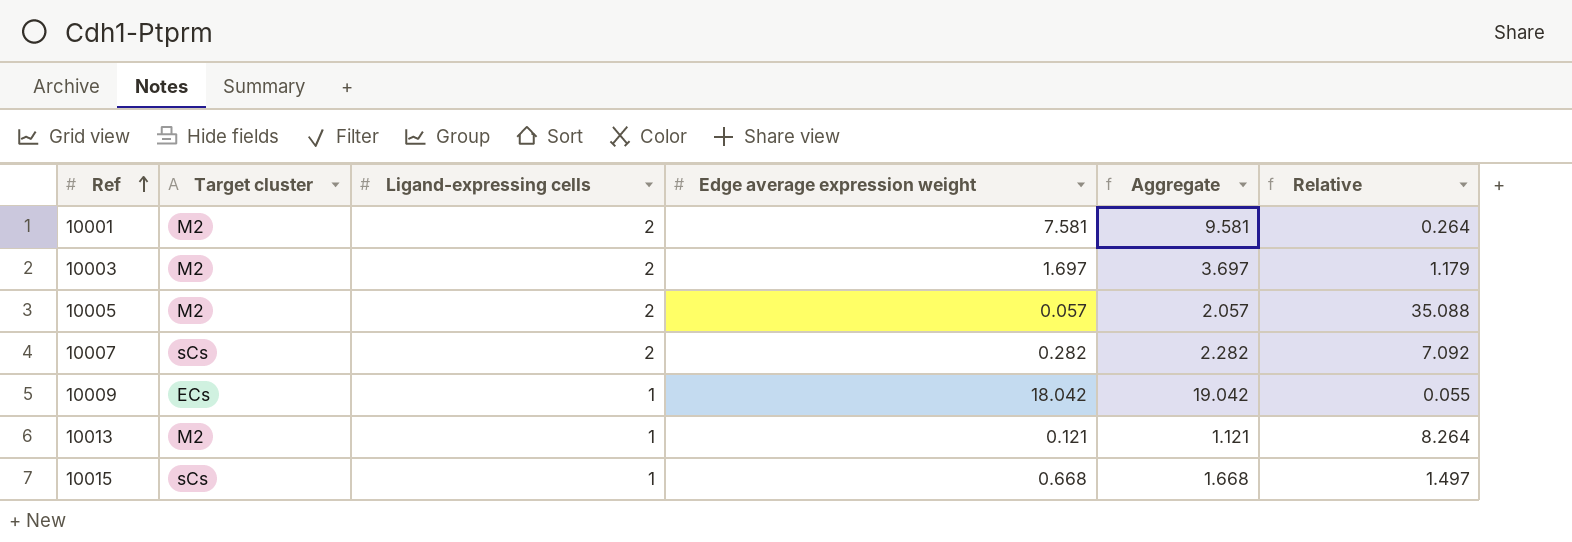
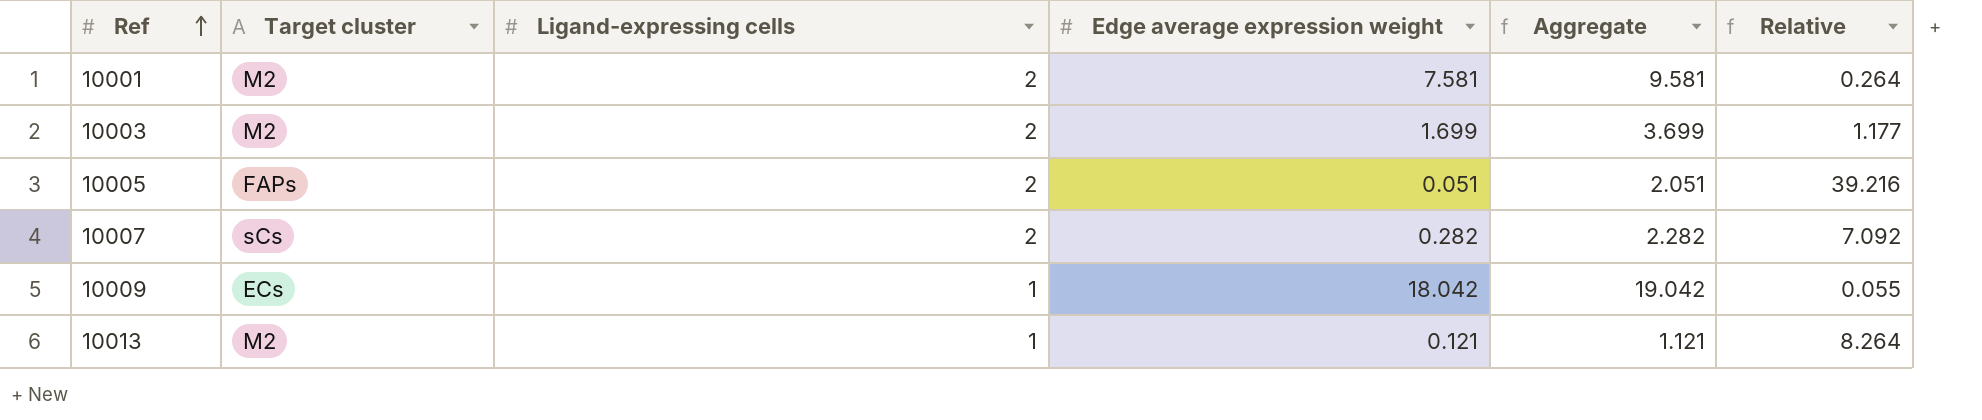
row 10015: sCs | 1 | 0.668 | 1.668 | 1.497 -> none
10003 | Edge average expression weight: 1.697 -> 1.699
10003 | Aggregate: 3.697 -> 3.699
10003 | Relative: 1.179 -> 1.177
10005 | Target cluster: M2 -> FAPs
10005 | Edge average expression weight: 0.057 -> 0.051
10005 | Aggregate: 2.057 -> 2.051
10005 | Relative: 35.088 -> 39.216

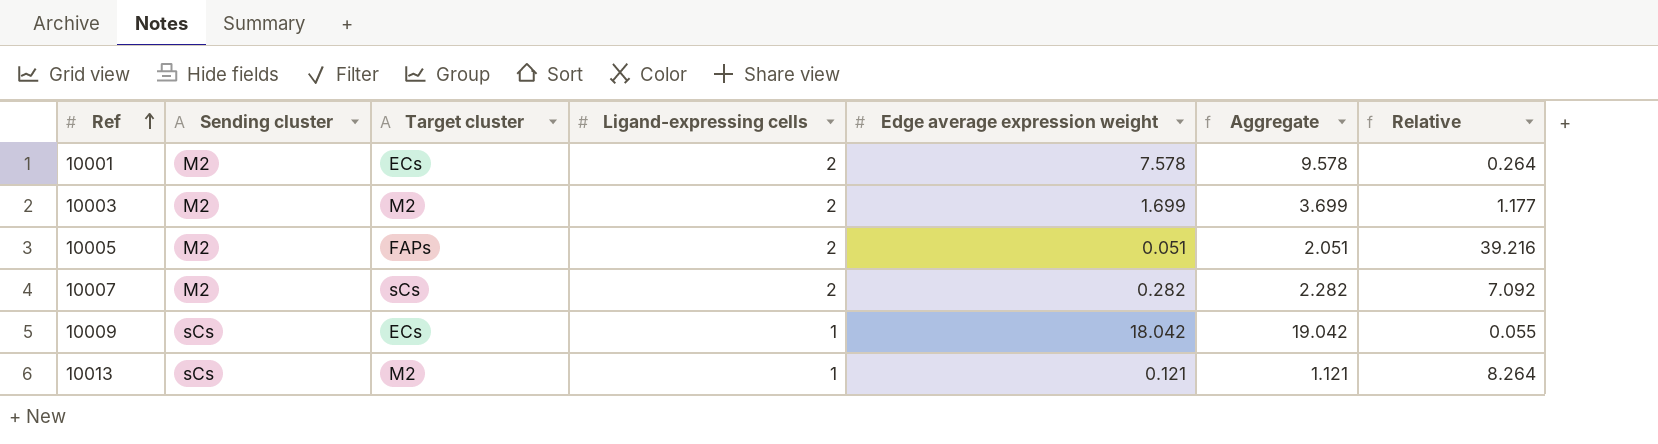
column Sending cluster | position: none -> 2
10001 | Target cluster: M2 -> ECs
10001 | Edge average expression weight: 7.581 -> 7.578
10001 | Aggregate: 9.581 -> 9.578

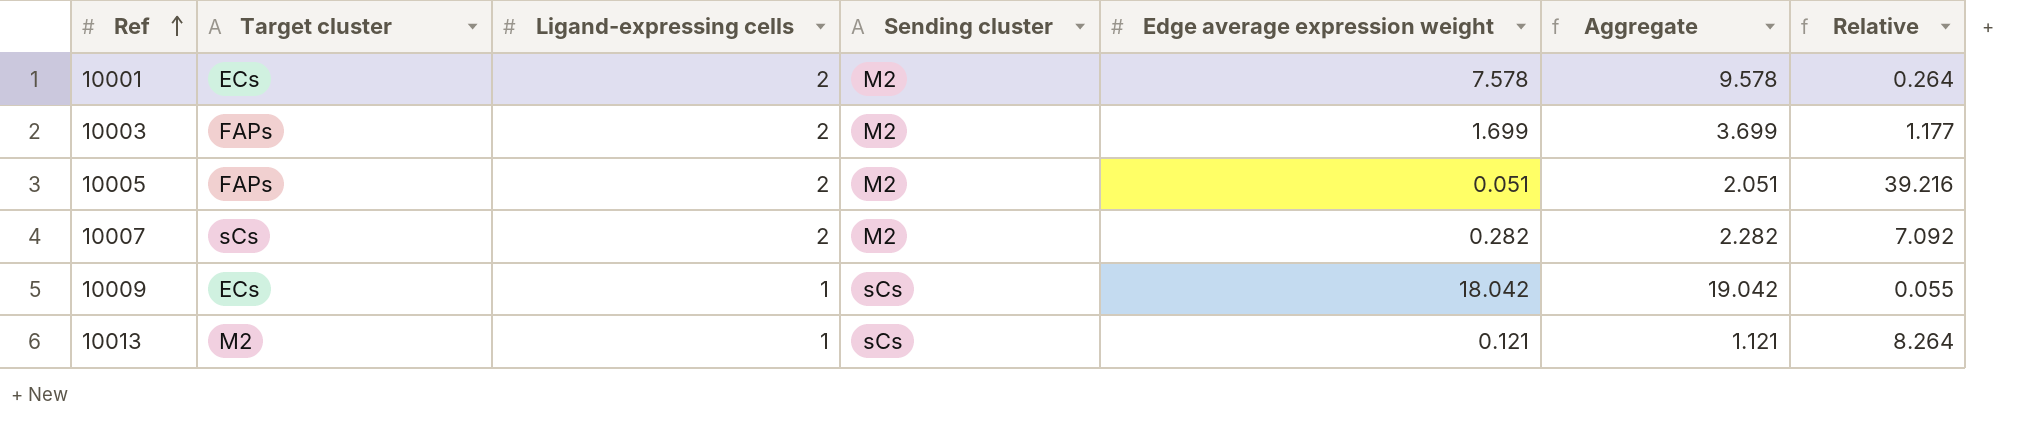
column Sending cluster | position: 2 -> 4
10003 | Target cluster: M2 -> FAPs

